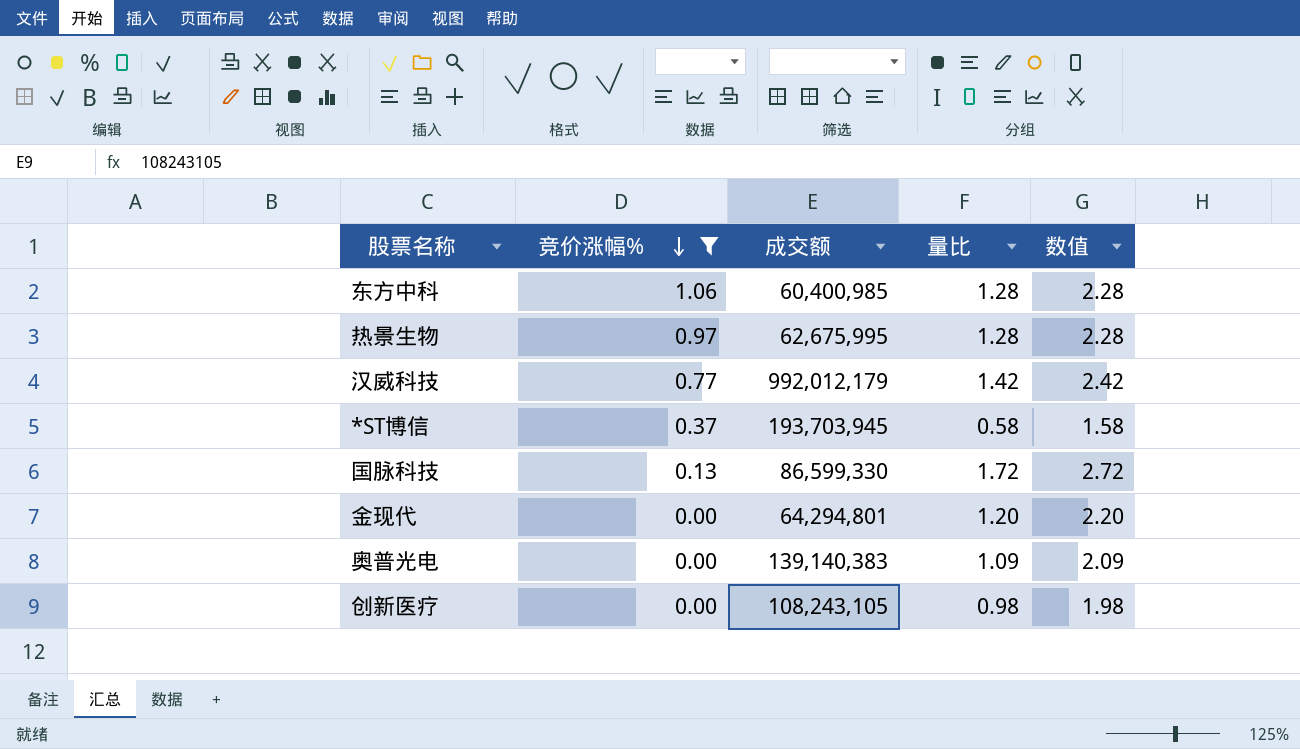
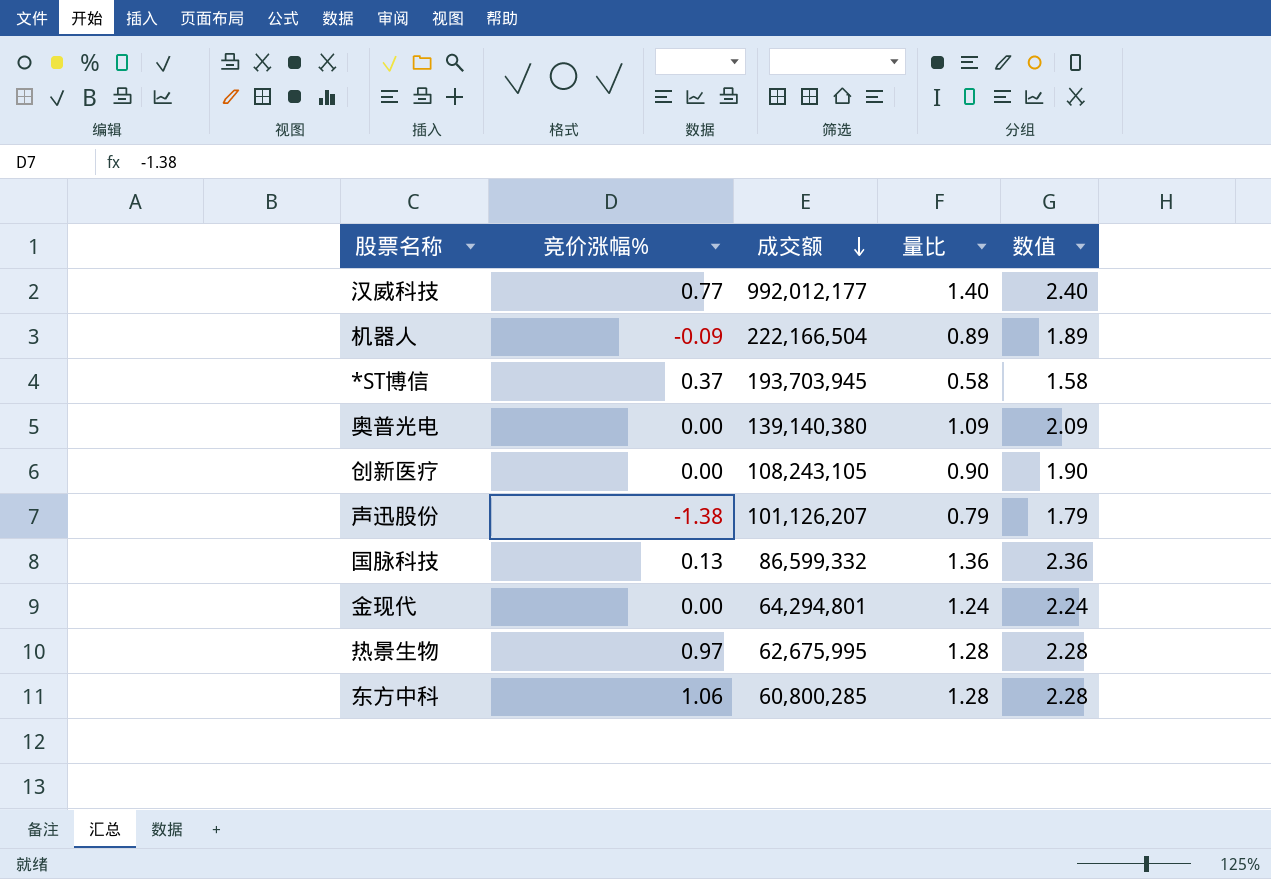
filter: 竞价涨幅% >= 0.00 -> none
row order: 竞价涨幅% descending -> 成交额 descending
汉威科技 | 成交额: 992,012,179 -> 992,012,177
汉威科技 | 量比: 1.42 -> 1.40
汉威科技 | 数值: 2.42 -> 2.40
奥普光电 | 成交额: 139,140,383 -> 139,140,380
创新医疗 | 量比: 0.98 -> 0.90
创新医疗 | 数值: 1.98 -> 1.90
国脉科技 | 成交额: 86,599,330 -> 86,599,332
国脉科技 | 量比: 1.72 -> 1.36
国脉科技 | 数值: 2.72 -> 2.36
金现代 | 量比: 1.20 -> 1.24
金现代 | 数值: 2.20 -> 2.24
东方中科 | 成交额: 60,400,985 -> 60,800,285

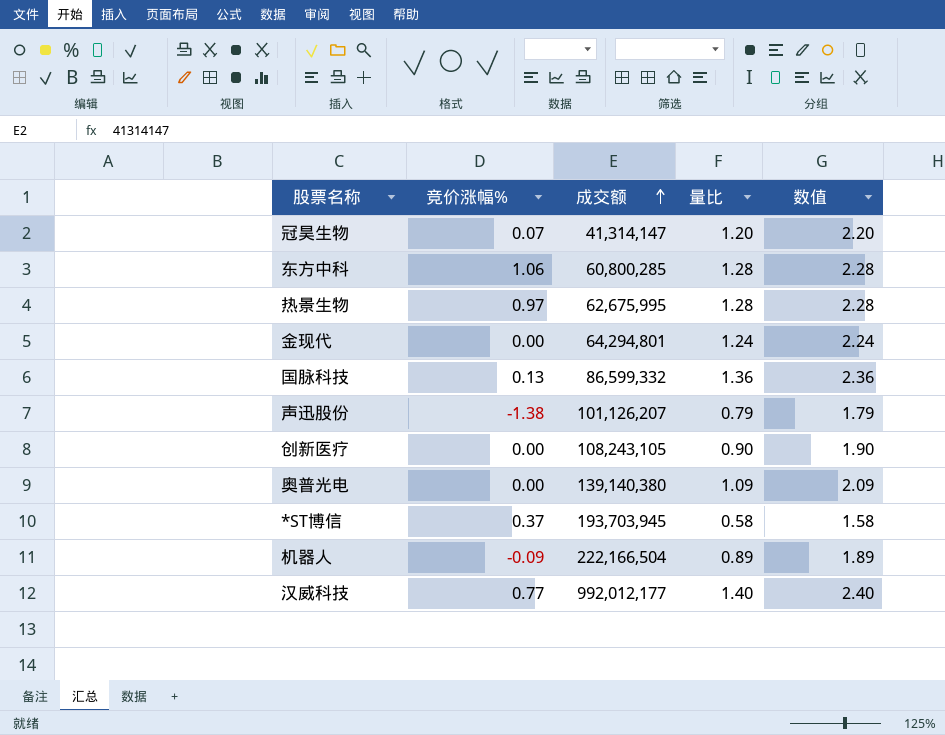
row order: 成交额 descending -> 成交额 ascending
row 冠昊生物: none -> 0.07 | 41,314,147 | 1.20 | 2.20

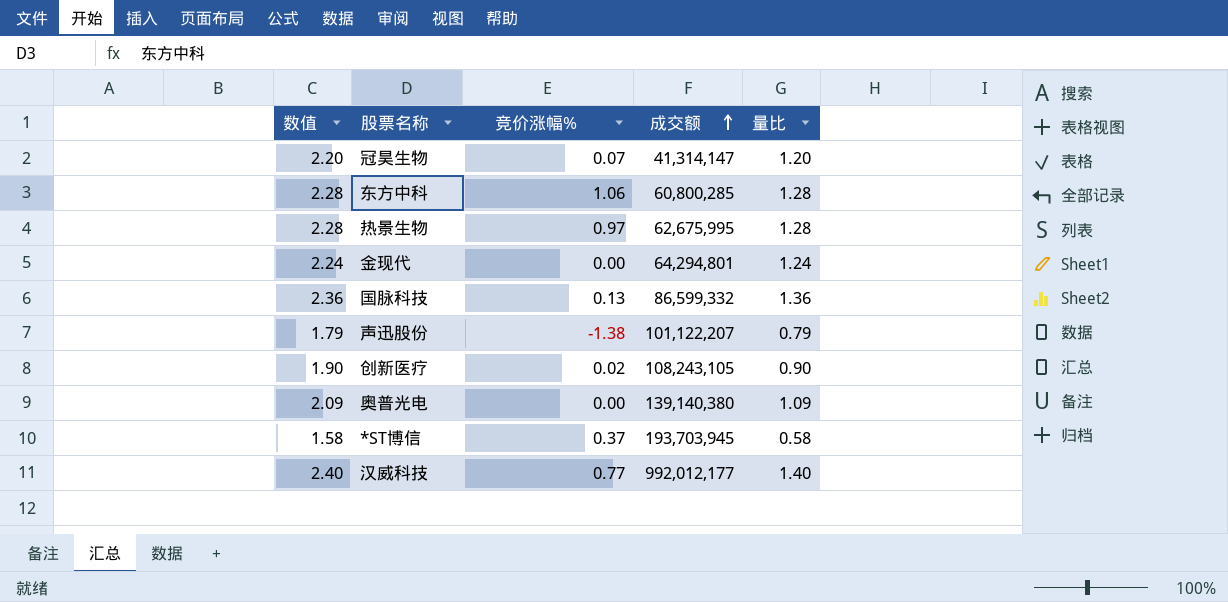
column 数值 | position: 5 -> 1
row 机器人: -0.09 | 222,166,504 | 0.89 | 1.89 -> none
声迅股份 | 成交额: 101,126,207 -> 101,122,207
创新医疗 | 竞价涨幅%: 0.00 -> 0.02

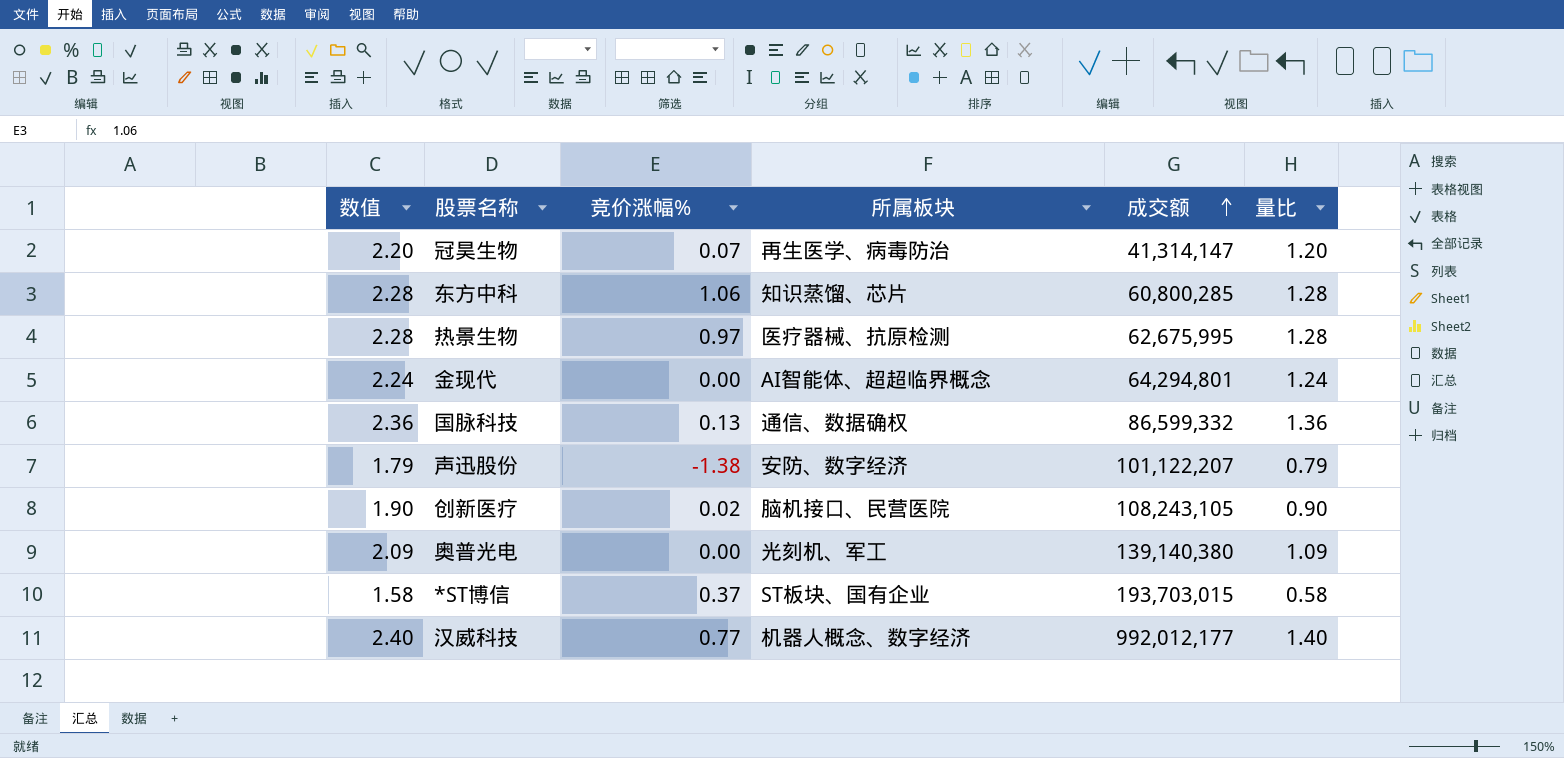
column 所属板块 | position: none -> 4
*ST博信 | 成交额: 193,703,945 -> 193,703,015

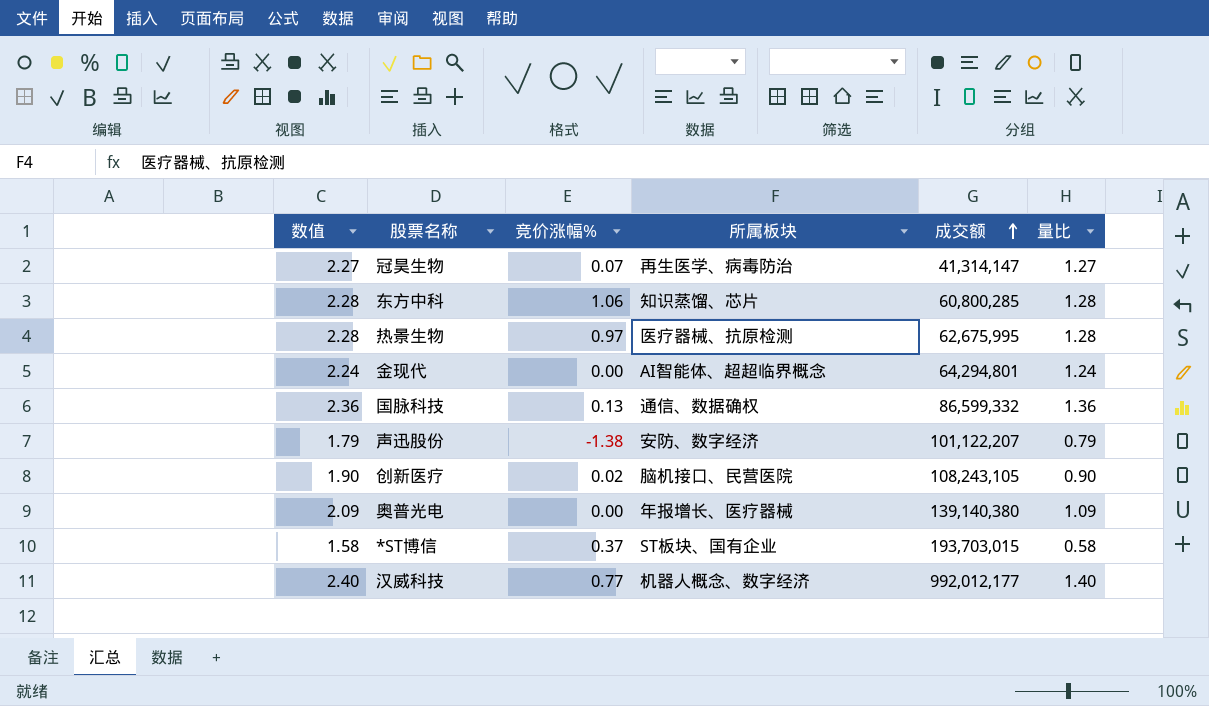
冠昊生物 | 数值: 2.20 -> 2.27
冠昊生物 | 量比: 1.20 -> 1.27
奥普光电 | 所属板块: 光刻机、军工 -> 年报增长、医疗器械

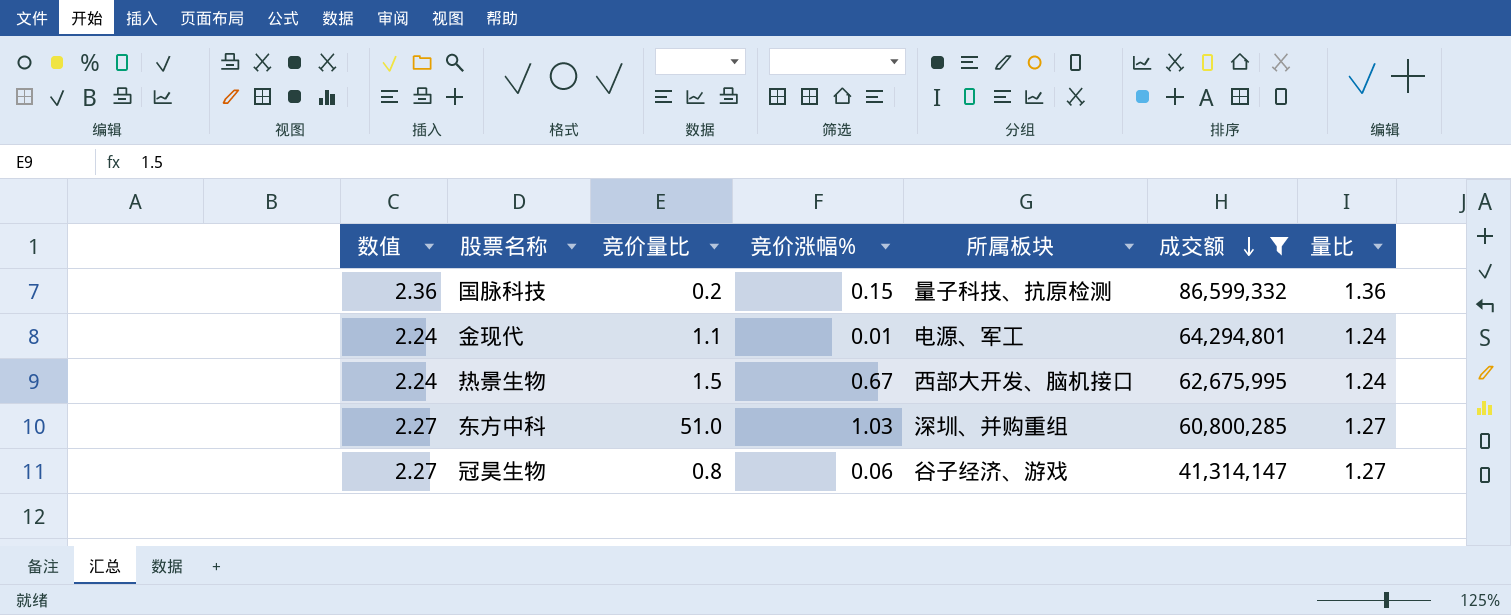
filter: none -> 成交额 <= 86,599,332
row order: 成交额 ascending -> 成交额 descending
column 竞价量比 | position: none -> 3
国脉科技 | 竞价涨幅%: 0.13 -> 0.15
国脉科技 | 所属板块: 通信、数据确权 -> 量子科技、抗原检测
金现代 | 竞价涨幅%: 0.00 -> 0.01
金现代 | 所属板块: AI智能体、超超临界概念 -> 电源、军工
热景生物 | 数值: 2.28 -> 2.24
热景生物 | 竞价涨幅%: 0.97 -> 0.67
热景生物 | 所属板块: 医疗器械、抗原检测 -> 西部大开发、脑机接口
热景生物 | 量比: 1.28 -> 1.24
东方中科 | 数值: 2.28 -> 2.27
东方中科 | 竞价涨幅%: 1.06 -> 1.03
东方中科 | 所属板块: 知识蒸馏、芯片 -> 深圳、并购重组
东方中科 | 量比: 1.28 -> 1.27
冠昊生物 | 竞价涨幅%: 0.07 -> 0.06
冠昊生物 | 所属板块: 再生医学、病毒防治 -> 谷子经济、游戏

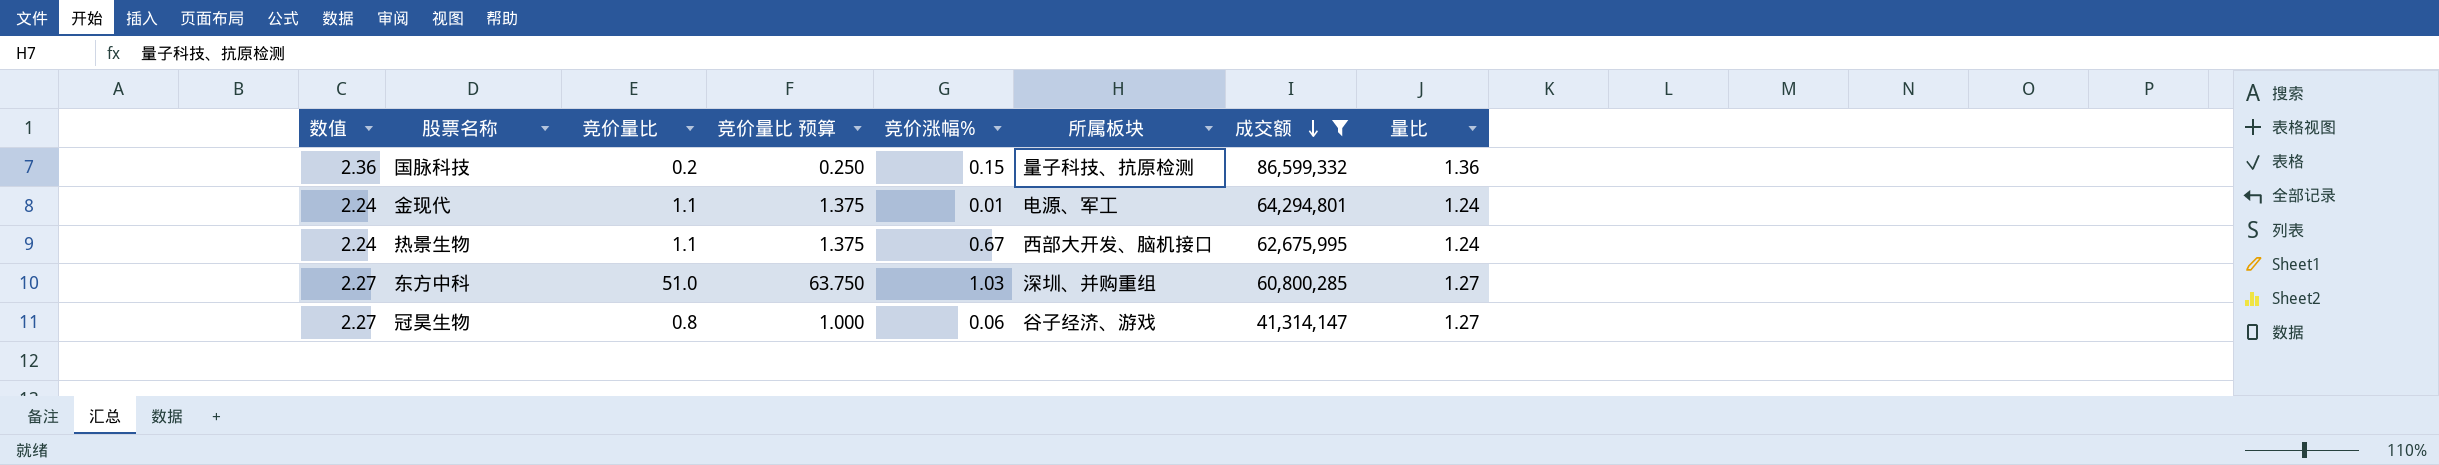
column 竞价量比 预算 | formula: none -> [竞价量比] * 1.25
热景生物 | 竞价量比: 1.5 -> 1.1

